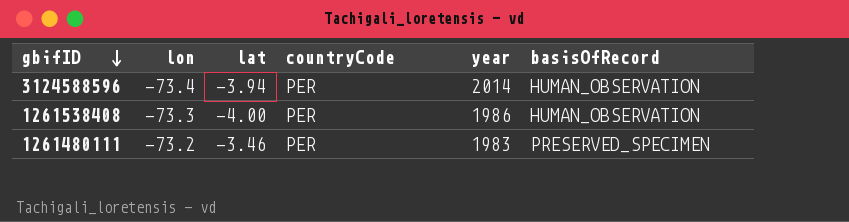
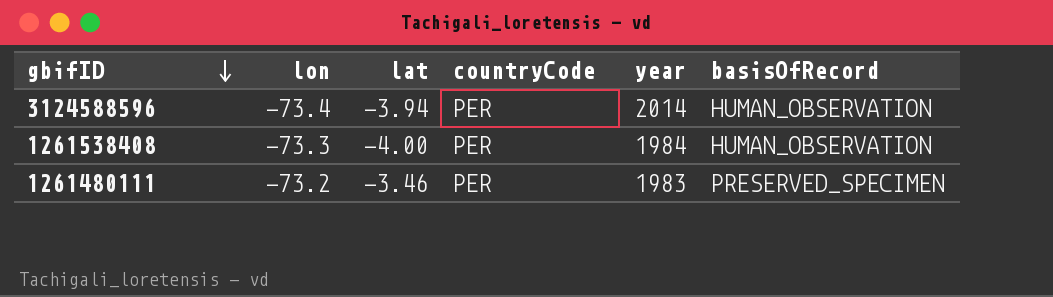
1261538408 | year: 1986 -> 1984

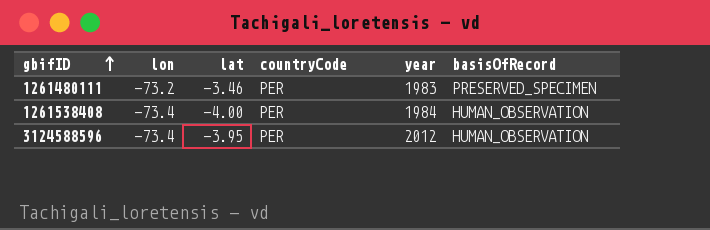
row order: gbifID descending -> gbifID ascending
1261538408 | lon: -73.3 -> -73.4
3124588596 | lat: -3.94 -> -3.95
3124588596 | year: 2014 -> 2012

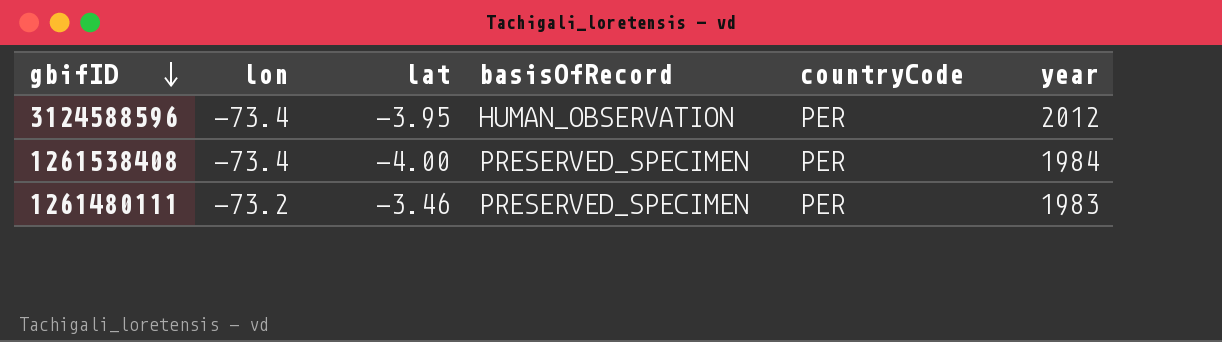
row order: gbifID ascending -> gbifID descending
column basisOfRecord | position: 6 -> 4
1261538408 | basisOfRecord: HUMAN_OBSERVATION -> PRESERVED_SPECIMEN

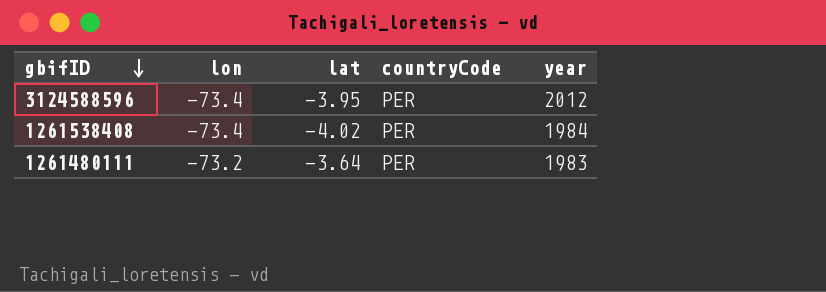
column basisOfRecord | position: 4 -> none
1261538408 | lat: -4.00 -> -4.02
1261480111 | lat: -3.46 -> -3.64

